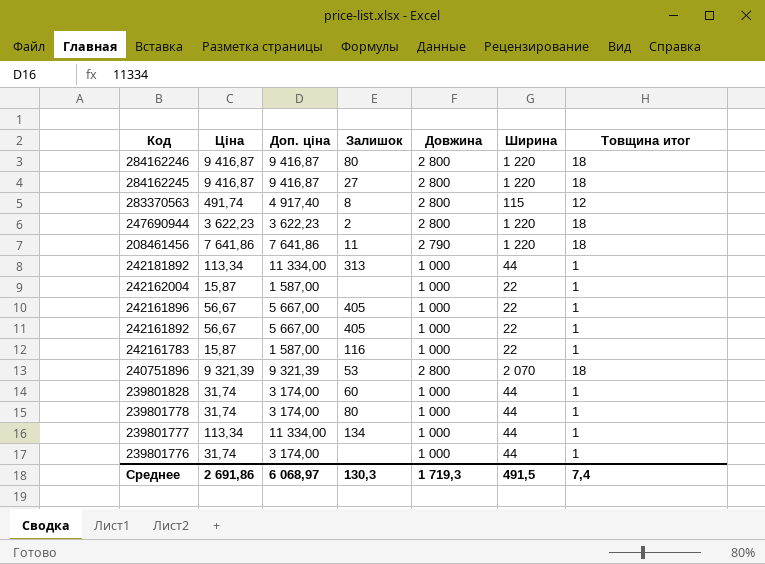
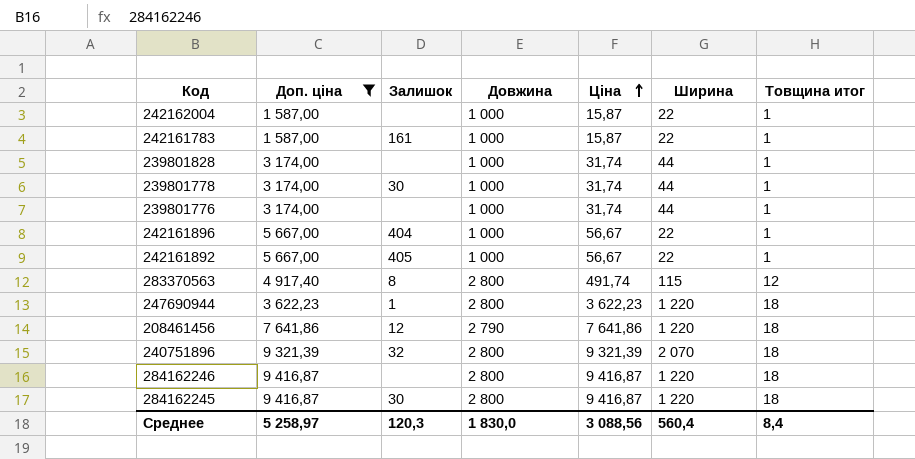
filter: none -> Доп. ціна != 11 334,00
row order: none -> Ціна ascending
column Ціна | position: 2 -> 5
242161783 | Залишок: 116 -> 161
239801828 | Залишок: 60 -> none
239801778 | Залишок: 80 -> 30
242161896 | Залишок: 405 -> 404
247690944 | Залишок: 2 -> 1
208461456 | Залишок: 11 -> 12
240751896 | Залишок: 53 -> 32
284162246 | Залишок: 80 -> none
284162245 | Залишок: 27 -> 30
Среднее | Доп. ціна: 6 068,97 -> 5 258,97
Среднее | Залишок: 130,3 -> 120,3
Среднее | Довжина: 1 719,3 -> 1 830,0
Среднее | Ціна: 2 691,86 -> 3 088,56
Среднее | Ширина: 491,5 -> 560,4
Среднее | Товщина итог: 7,4 -> 8,4

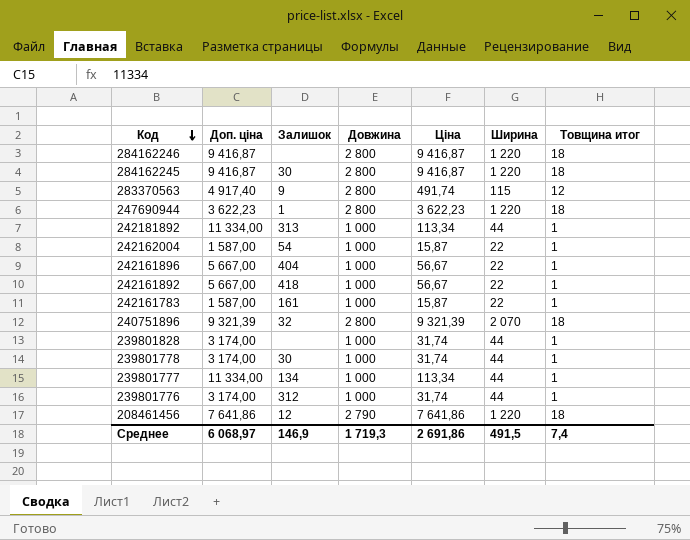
filter: Доп. ціна != 11 334,00 -> none
row order: Ціна ascending -> Код descending
283370563 | Залишок: 8 -> 9
242162004 | Залишок: none -> 54
242161892 | Залишок: 405 -> 418
239801776 | Залишок: none -> 312
Среднее | Доп. ціна: 5 258,97 -> 6 068,97
Среднее | Залишок: 120,3 -> 146,9
Среднее | Довжина: 1 830,0 -> 1 719,3
Среднее | Ціна: 3 088,56 -> 2 691,86
Среднее | Ширина: 560,4 -> 491,5
Среднее | Товщина итог: 8,4 -> 7,4

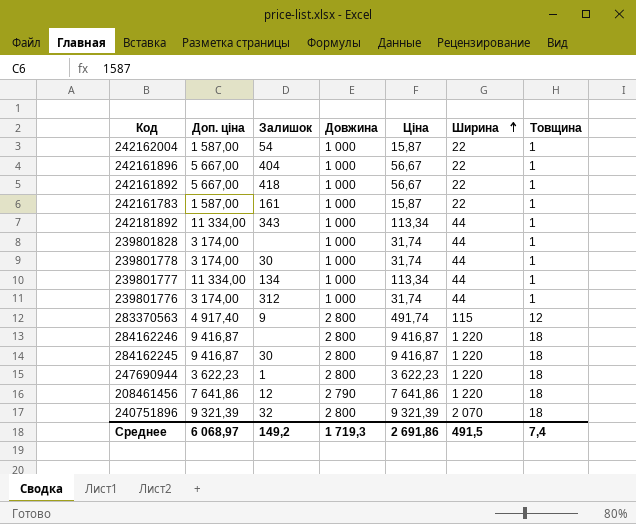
row order: Код descending -> Ширина ascending
column name: Товщина итог -> Товщина
242181892 | Залишок: 313 -> 343
Среднее | Залишок: 146,9 -> 149,2

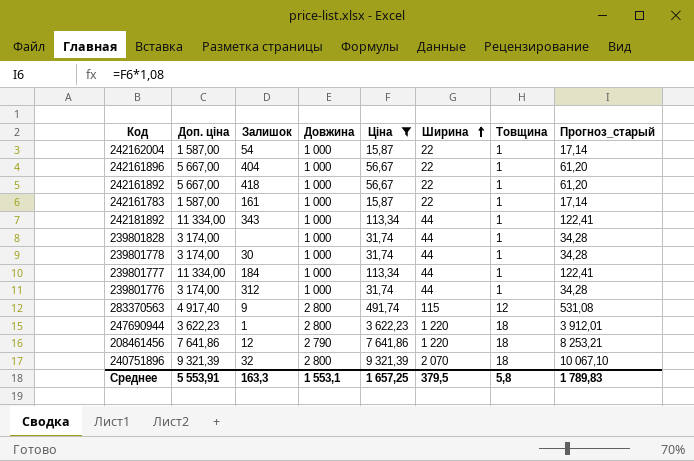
filter: none -> Ціна != 9 416,87
column Прогноз_старый | formula: none -> [Ціна] * 1,08
239801777 | Залишок: 134 -> 184
Среднее | Доп. ціна: 6 068,97 -> 5 553,91
Среднее | Залишок: 149,2 -> 163,3
Среднее | Довжина: 1 719,3 -> 1 553,1
Среднее | Ціна: 2 691,86 -> 1 657,25
Среднее | Ширина: 491,5 -> 379,5
Среднее | Товщина: 7,4 -> 5,8

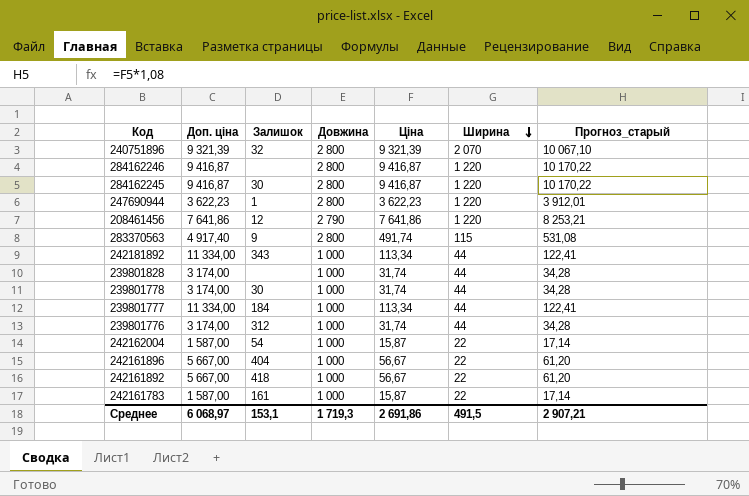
filter: Ціна != 9 416,87 -> none
row order: Ширина ascending -> Ширина descending
column Товщина | position: 7 -> none
Среднее | Доп. ціна: 5 553,91 -> 6 068,97
Среднее | Залишок: 163,3 -> 153,1
Среднее | Довжина: 1 553,1 -> 1 719,3
Среднее | Ціна: 1 657,25 -> 2 691,86
Среднее | Ширина: 379,5 -> 491,5
Среднее | Прогноз_старый: 1 789,83 -> 2 907,21

